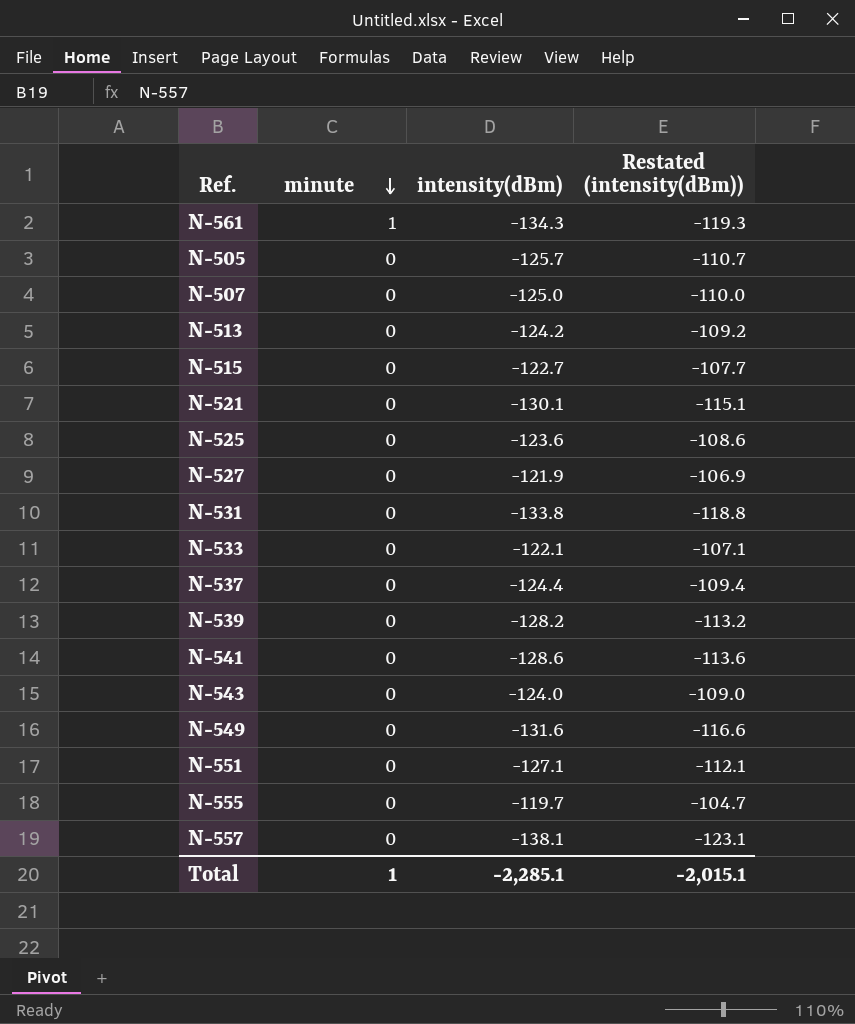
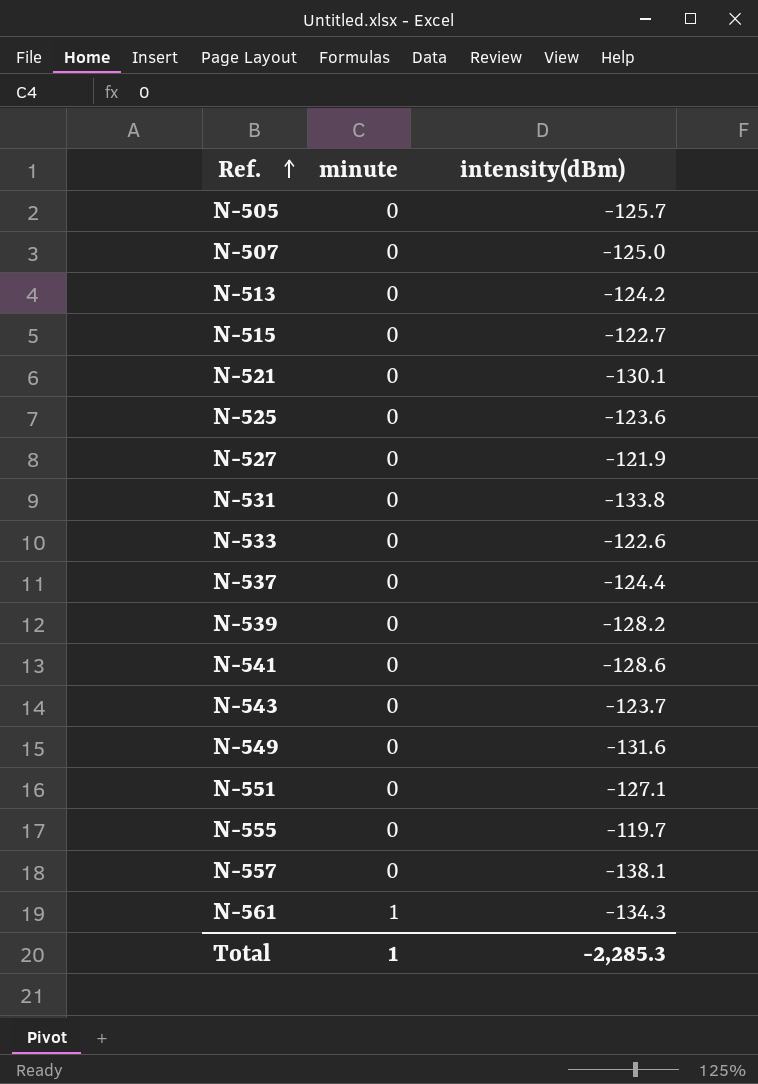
row order: minute descending -> Ref. ascending
column Restated (intensity(dBm)) | formula: [intensity(dBm)] + 15 -> none
N-533 | intensity(dBm): -122.1 -> -122.6
N-543 | intensity(dBm): -124.0 -> -123.7
Total | intensity(dBm): -2,285.1 -> -2,285.3

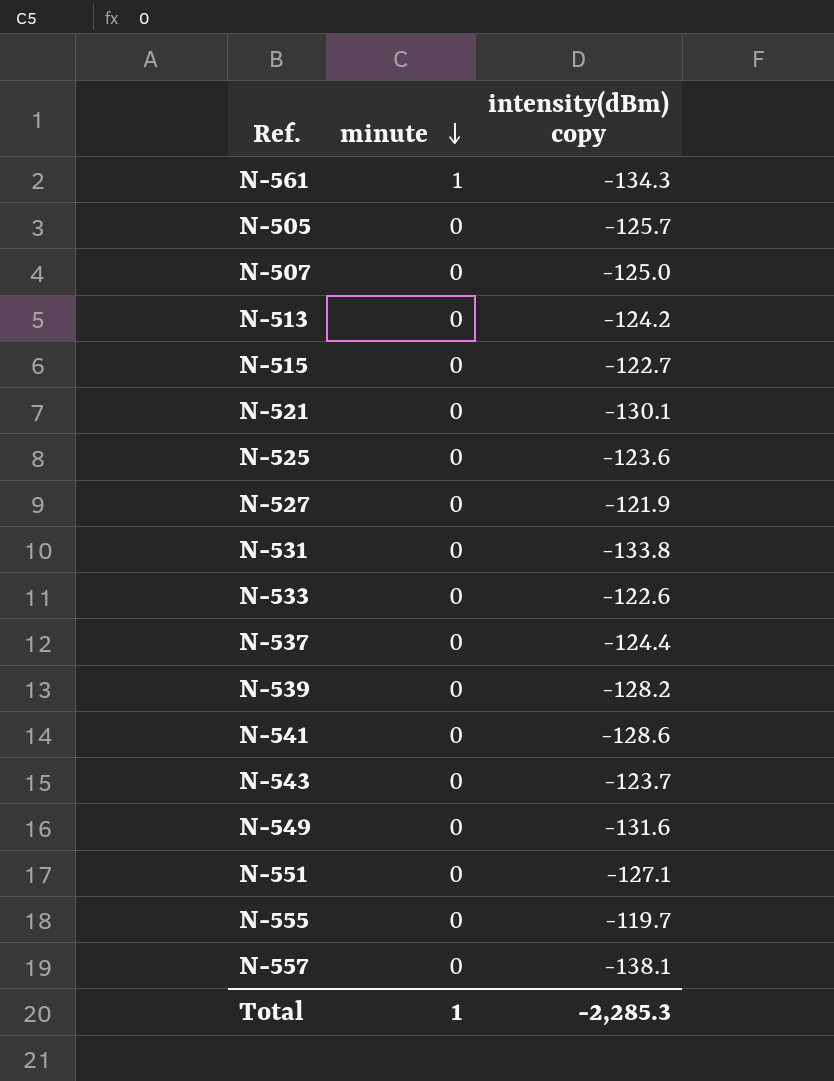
row order: Ref. ascending -> minute descending
column name: intensity(dBm) -> intensity(dBm) copy

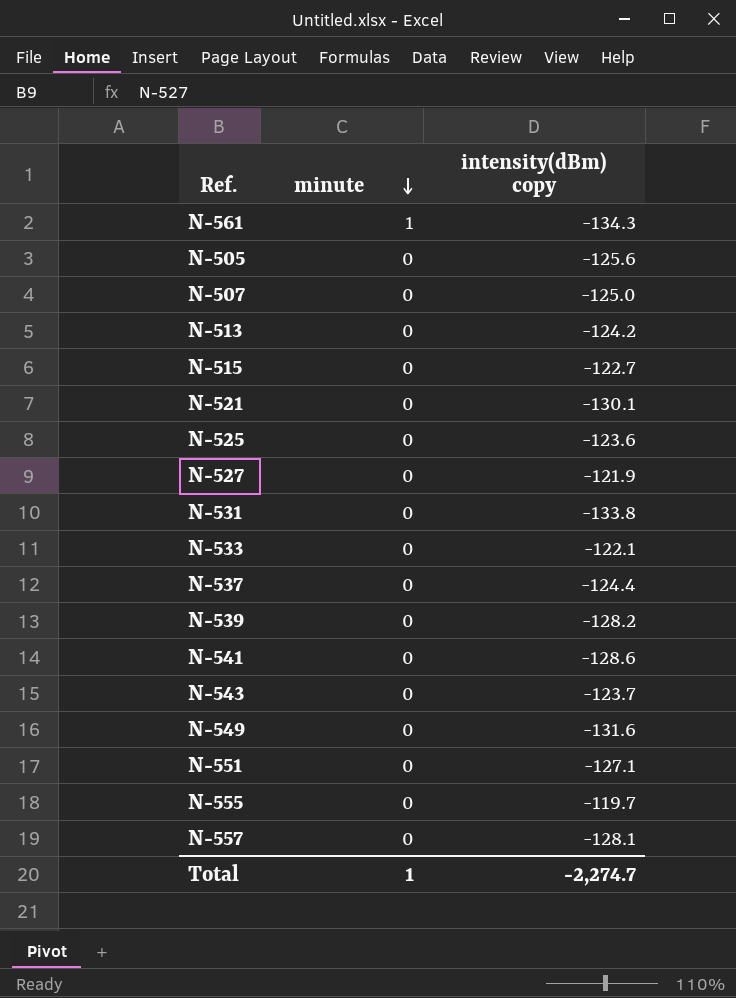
N-505 | intensity(dBm) copy: -125.7 -> -125.6
N-533 | intensity(dBm) copy: -122.6 -> -122.1
N-557 | intensity(dBm) copy: -138.1 -> -128.1
Total | intensity(dBm) copy: -2,285.3 -> -2,274.7

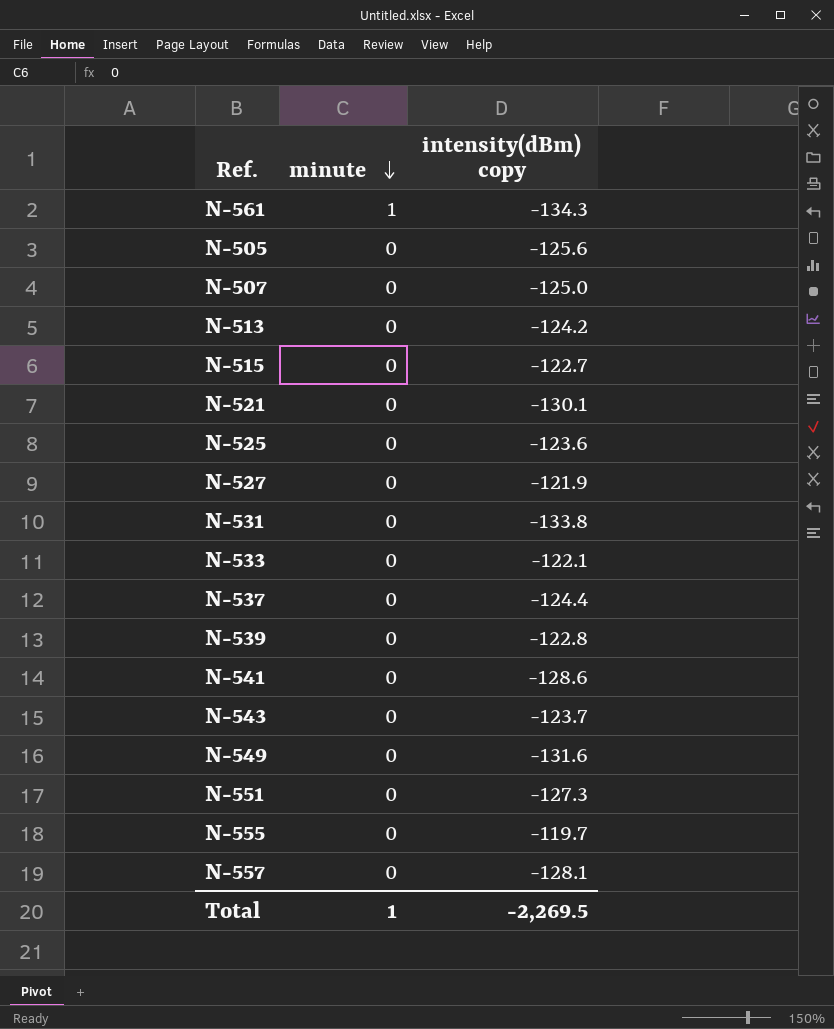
N-539 | intensity(dBm) copy: -128.2 -> -122.8
N-551 | intensity(dBm) copy: -127.1 -> -127.3
Total | intensity(dBm) copy: -2,274.7 -> -2,269.5

